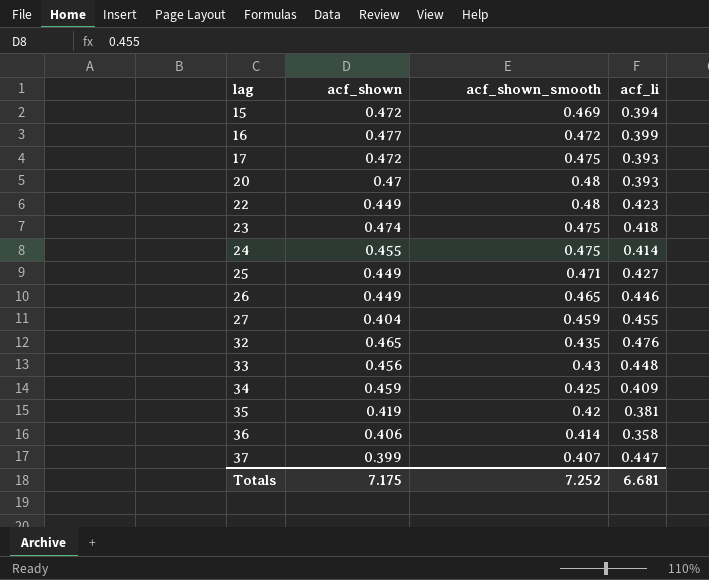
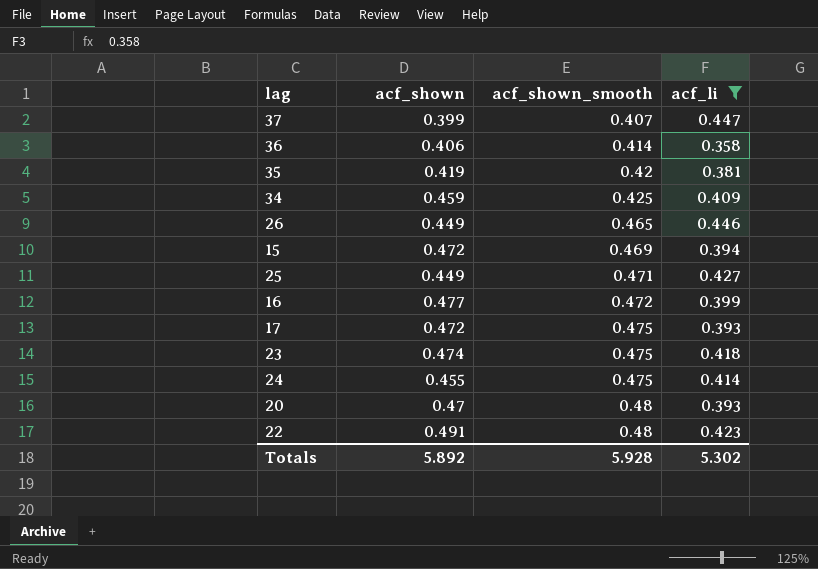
filter: none -> acf_li <= 0.447
row order: lag ascending -> acf_shown_smooth ascending
22 | acf_shown: 0.449 -> 0.491
Totals | acf_shown: 7.175 -> 5.892
Totals | acf_shown_smooth: 7.252 -> 5.928
Totals | acf_li: 6.681 -> 5.302

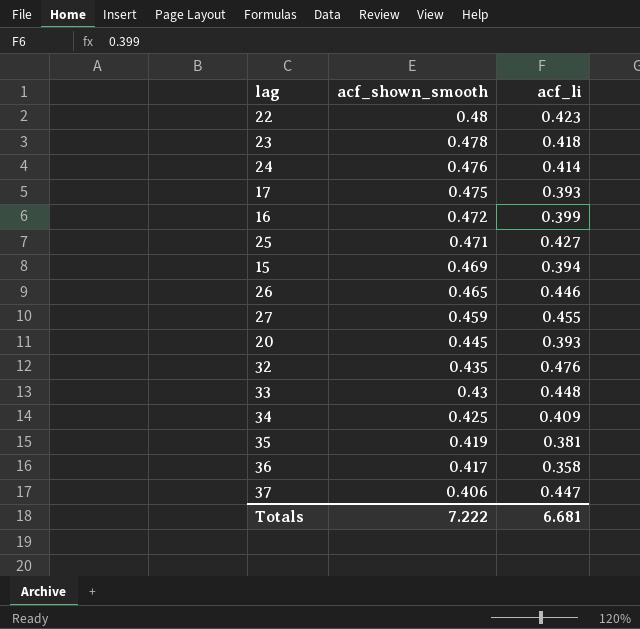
filter: acf_li <= 0.447 -> none
row order: acf_shown_smooth ascending -> acf_shown_smooth descending
column acf_shown | position: 2 -> none
23 | acf_shown_smooth: 0.475 -> 0.478
24 | acf_shown_smooth: 0.475 -> 0.476
20 | acf_shown_smooth: 0.48 -> 0.445
35 | acf_shown_smooth: 0.42 -> 0.419
36 | acf_shown_smooth: 0.414 -> 0.417
37 | acf_shown_smooth: 0.407 -> 0.406
Totals | acf_shown_smooth: 5.928 -> 7.222
Totals | acf_li: 5.302 -> 6.681

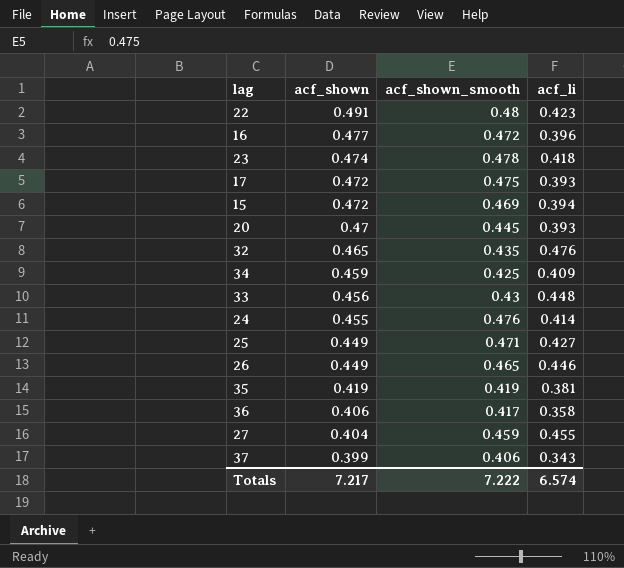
row order: acf_shown_smooth descending -> acf_shown descending
column acf_shown | position: none -> 2
16 | acf_li: 0.399 -> 0.396
37 | acf_li: 0.447 -> 0.343
Totals | acf_li: 6.681 -> 6.574

